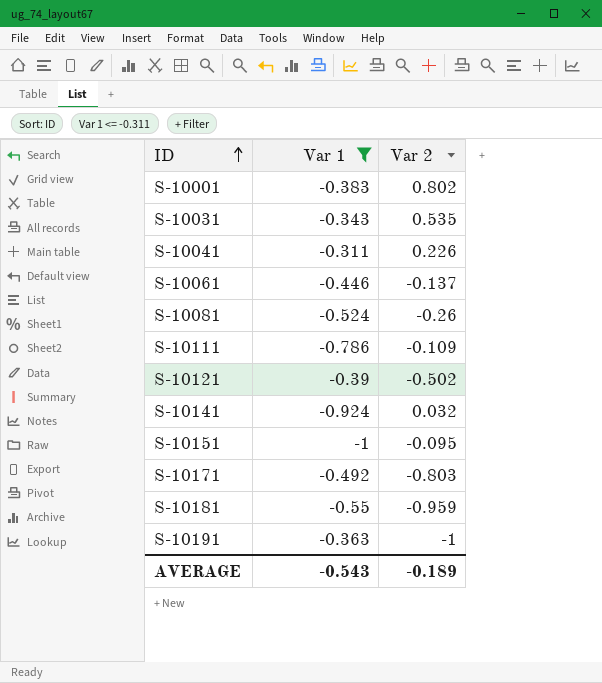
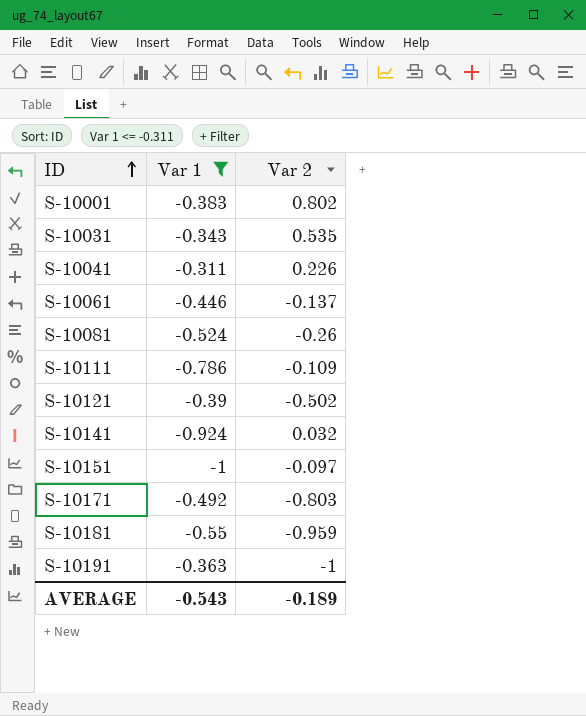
S-10151 | Var 2: -0.095 -> -0.097

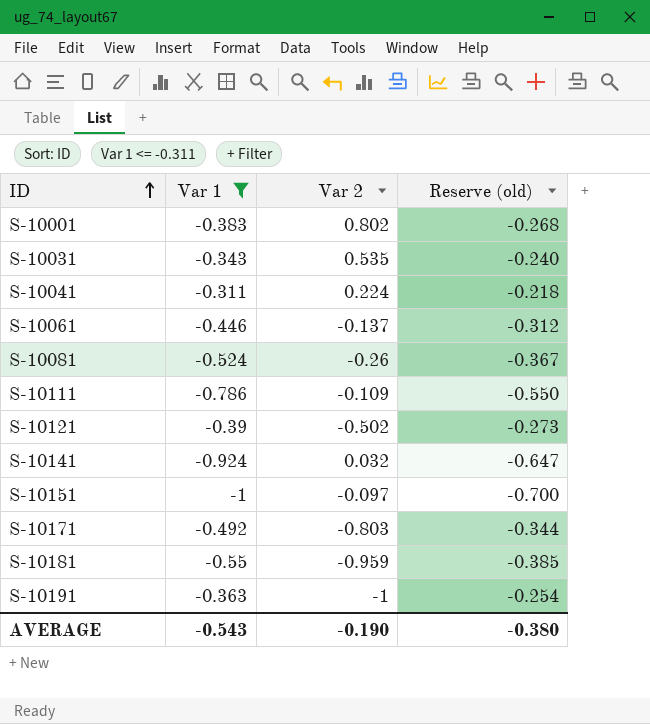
column Reserve (old) | formula: none -> [Var 1] * 0.7
S-10041 | Var 2: 0.226 -> 0.224
AVERAGE | Var 2: -0.189 -> -0.190

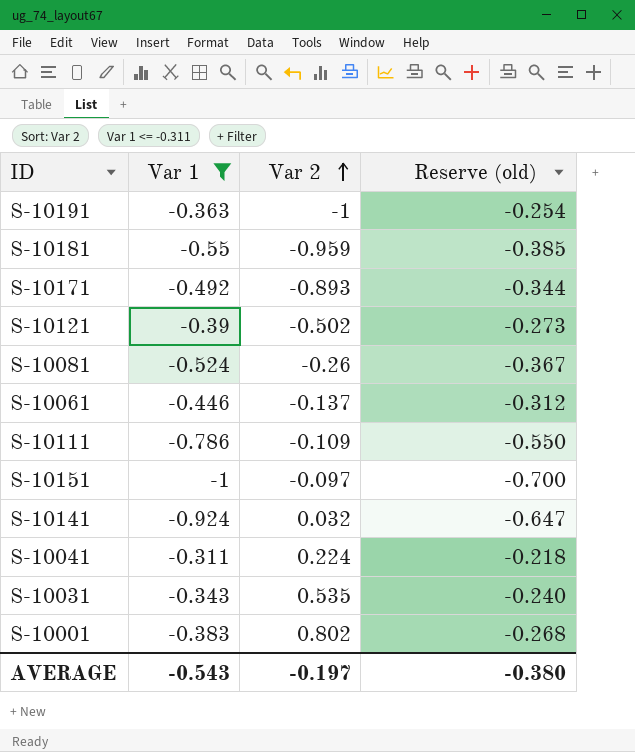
row order: ID ascending -> Var 2 ascending
S-10171 | Var 2: -0.803 -> -0.893
AVERAGE | Var 2: -0.190 -> -0.197

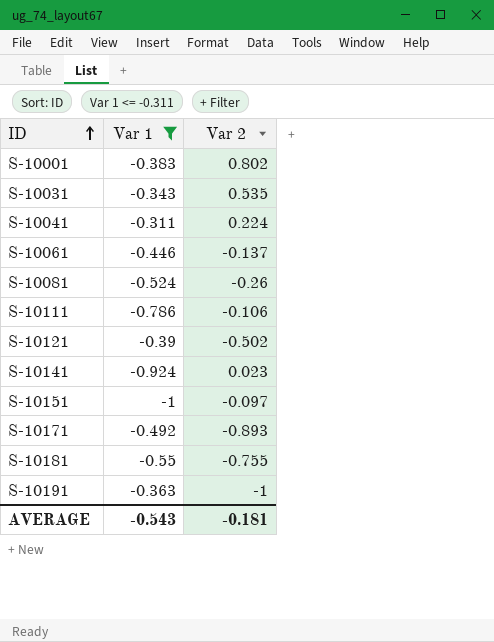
row order: Var 2 ascending -> ID ascending
column Reserve (old) | formula: [Var 1] * 0.7 -> none
S-10111 | Var 2: -0.109 -> -0.106
S-10141 | Var 2: 0.032 -> 0.023
S-10181 | Var 2: -0.959 -> -0.755
AVERAGE | Var 2: -0.197 -> -0.181

